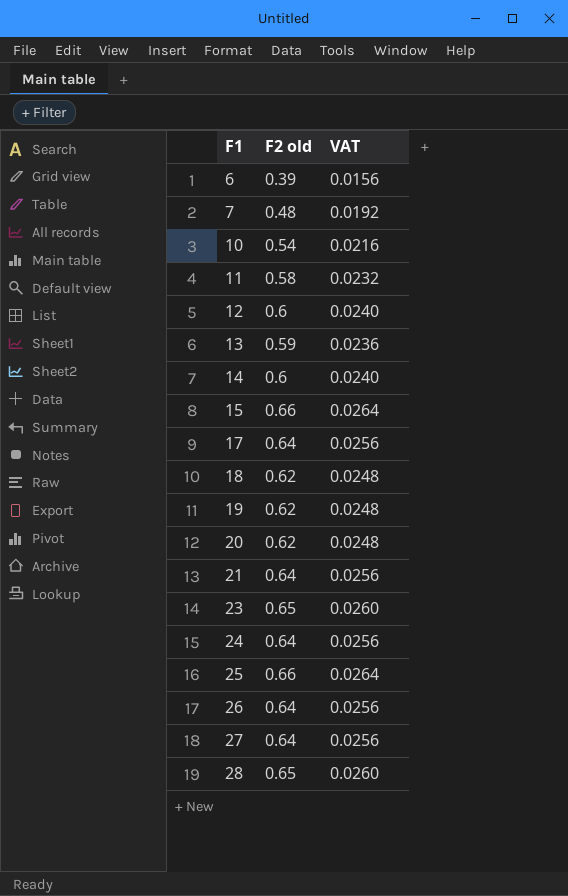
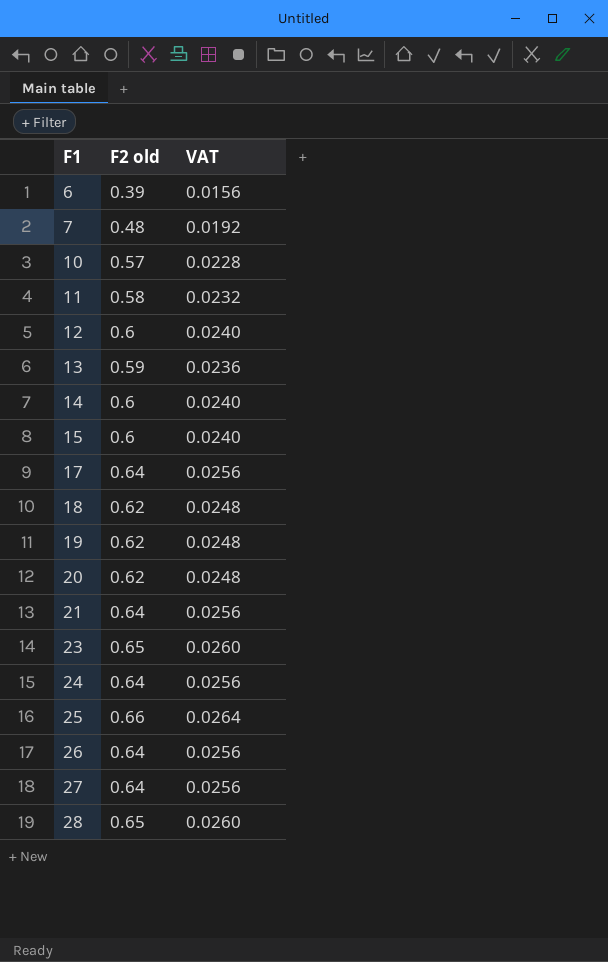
10 | F2 old: 0.54 -> 0.57
10 | VAT: 0.0216 -> 0.0228
15 | F2 old: 0.66 -> 0.6
15 | VAT: 0.0264 -> 0.0240

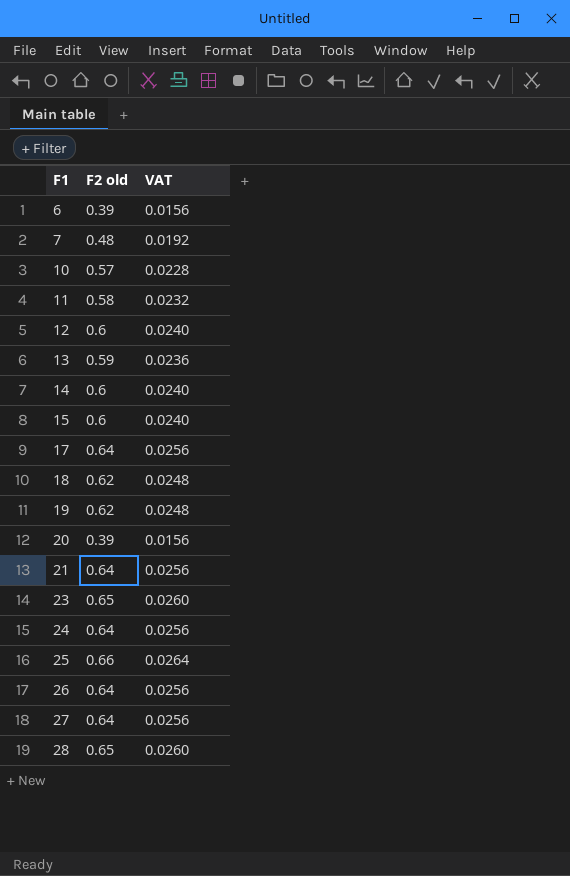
20 | F2 old: 0.62 -> 0.39
20 | VAT: 0.0248 -> 0.0156

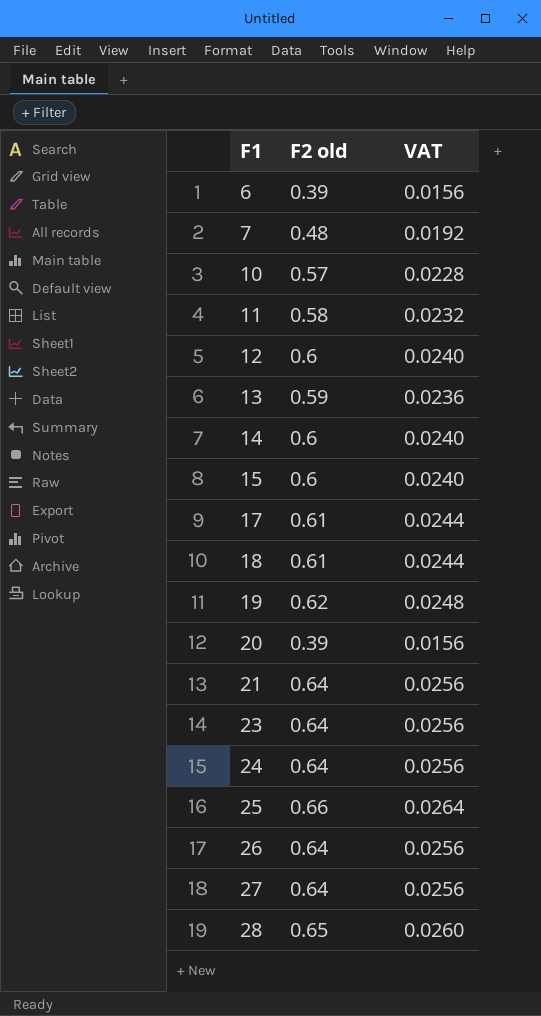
17 | F2 old: 0.64 -> 0.61
17 | VAT: 0.0256 -> 0.0244
18 | F2 old: 0.62 -> 0.61
18 | VAT: 0.0248 -> 0.0244
23 | F2 old: 0.65 -> 0.64
23 | VAT: 0.0260 -> 0.0256

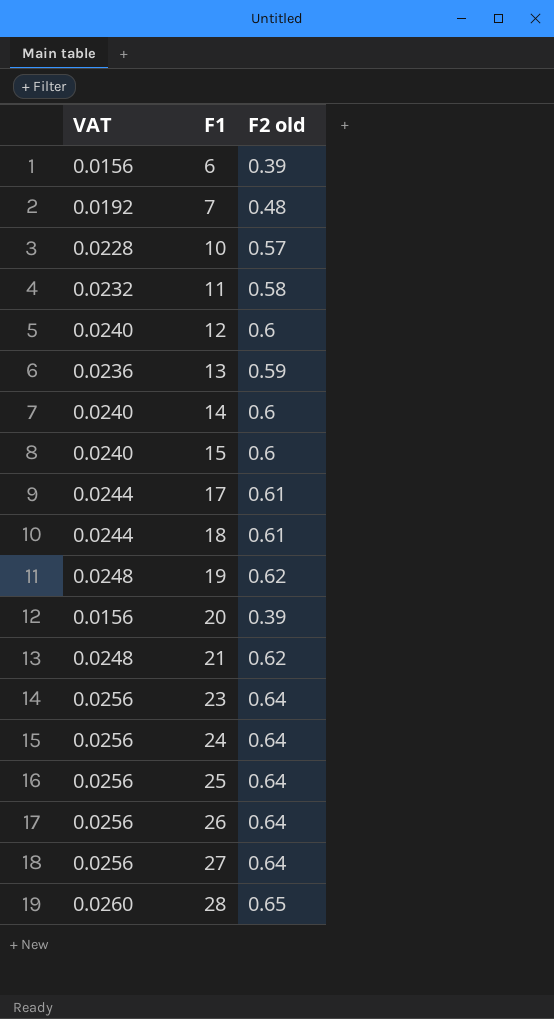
column VAT | position: 3 -> 1
21 | VAT: 0.0256 -> 0.0248
21 | F2 old: 0.64 -> 0.62
25 | VAT: 0.0264 -> 0.0256
25 | F2 old: 0.66 -> 0.64

